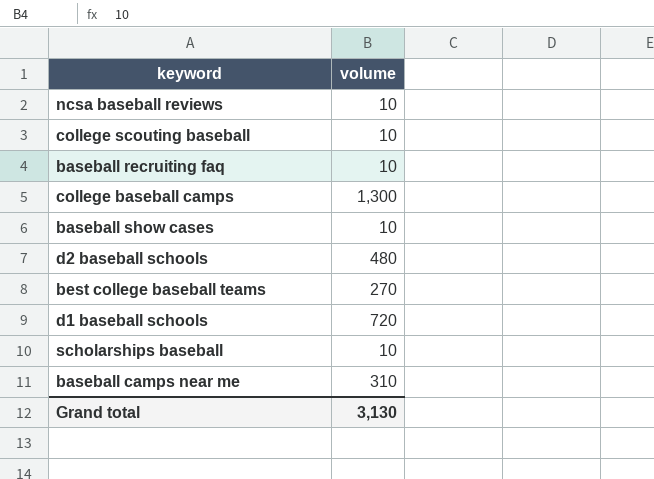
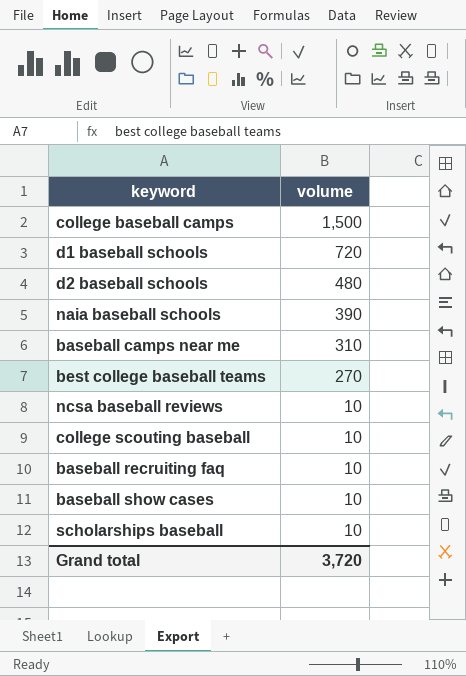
row order: none -> volume descending
college baseball camps | volume: 1,300 -> 1,500
row naia baseball schools: none -> 390
Grand total | volume: 3,130 -> 3,720

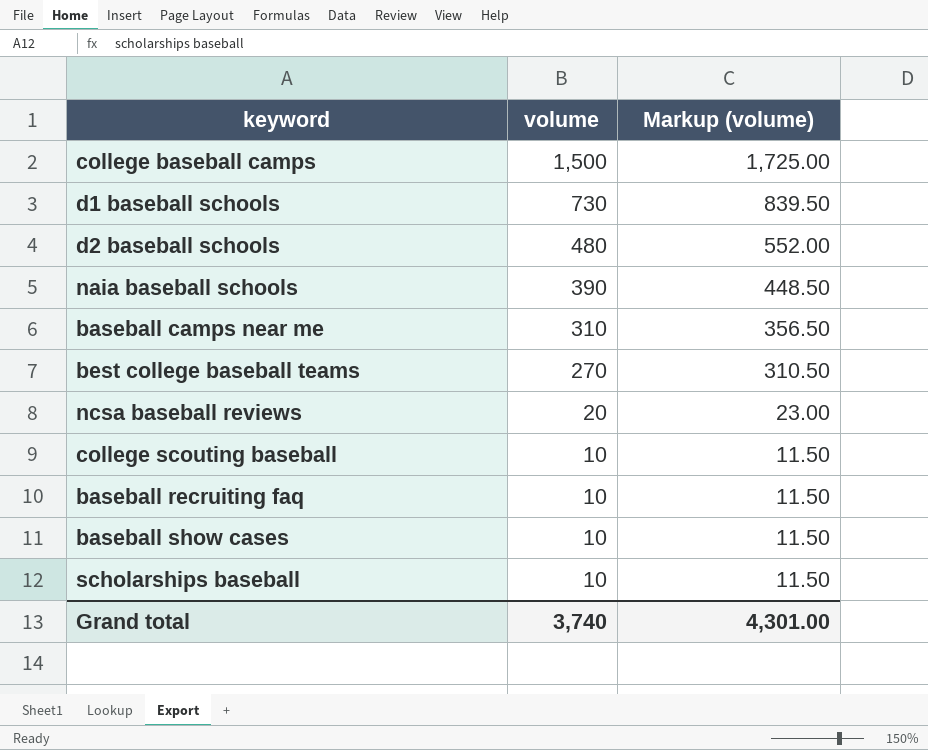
column Markup (volume) | formula: none -> [volume] * 1.15
d1 baseball schools | volume: 720 -> 730
ncsa baseball reviews | volume: 10 -> 20
Grand total | volume: 3,720 -> 3,740

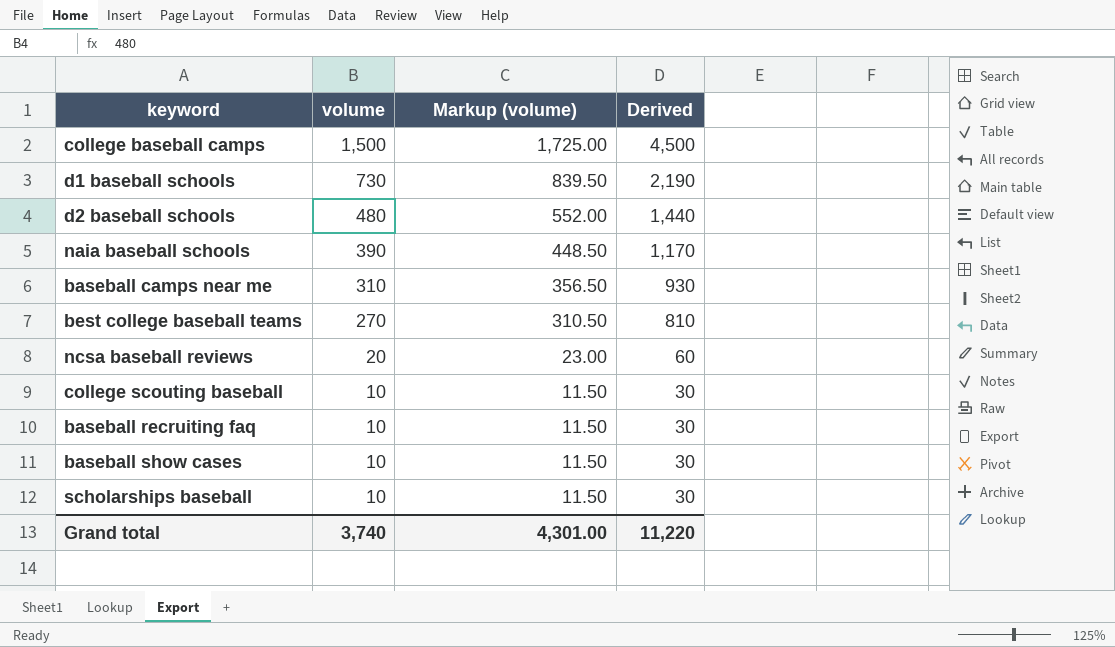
column Derived | formula: none -> [volume] * 3

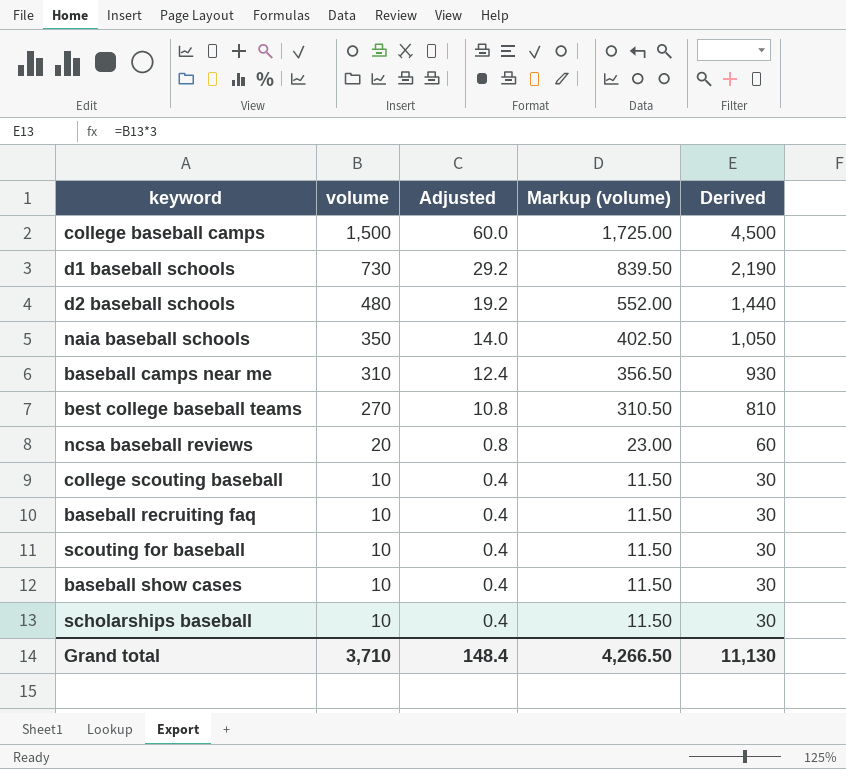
column Adjusted | formula: none -> [volume] * 0.04
naia baseball schools | volume: 390 -> 350
naia baseball schools | Markup (volume): 448.50 -> 402.50
naia baseball schools | Derived: 1,170 -> 1,050
row scouting for baseball: none -> 10 | 0.4 | 11.50 | 30
Grand total | volume: 3,740 -> 3,710
Grand total | Markup (volume): 4,301.00 -> 4,266.50
Grand total | Derived: 11,220 -> 11,130

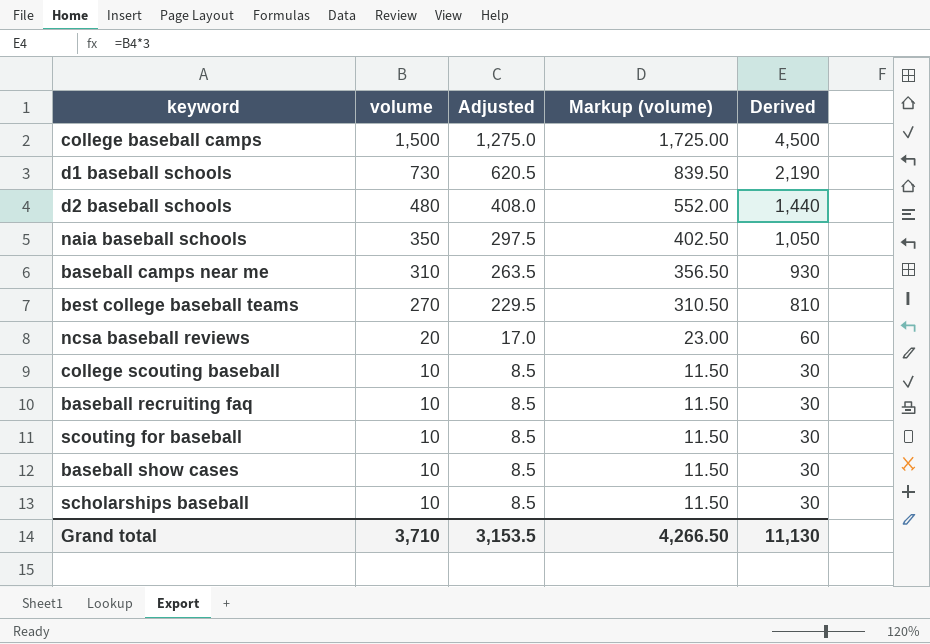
column Adjusted | formula: [volume] * 0.04 -> [volume] * 0.85
Grand total | Adjusted: 148.4 -> 3,153.5

